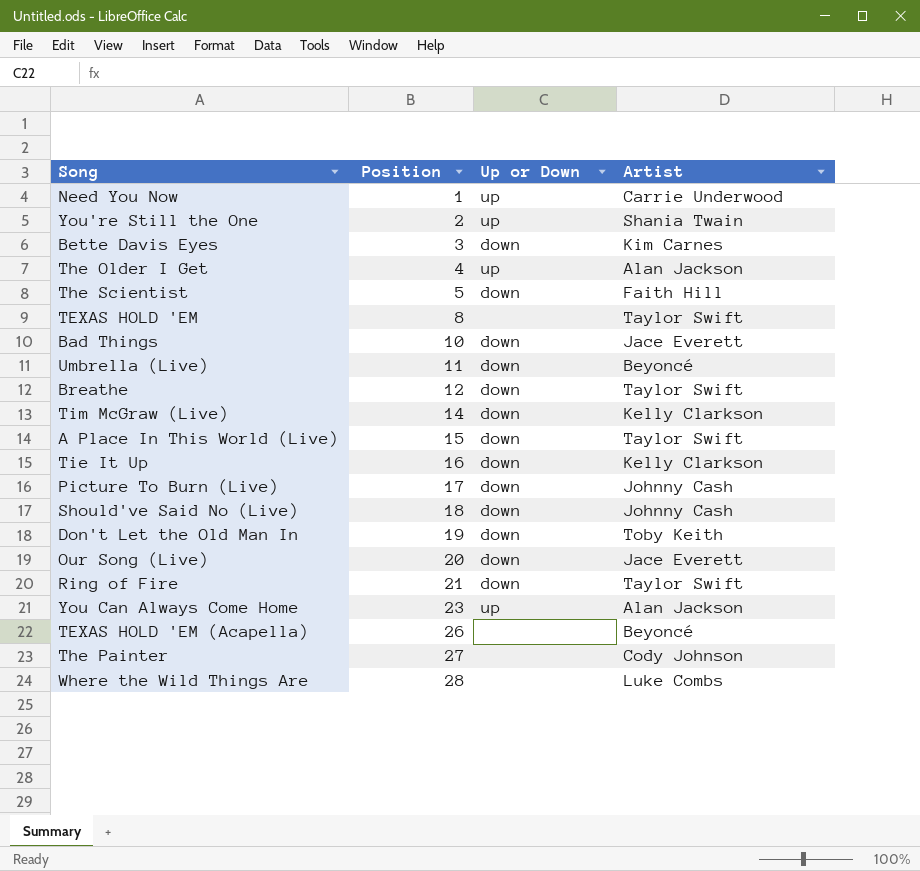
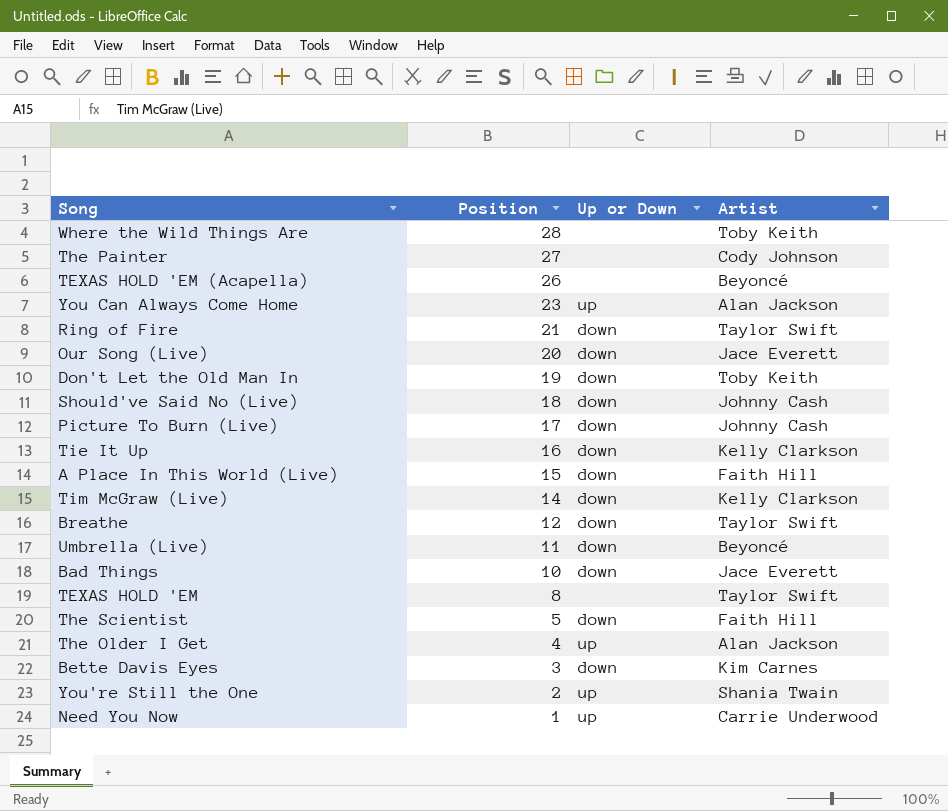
row order: Position ascending -> Position descending
Where the Wild Things Are | Artist: Luke Combs -> Toby Keith
A Place In This World (Live) | Artist: Taylor Swift -> Faith Hill

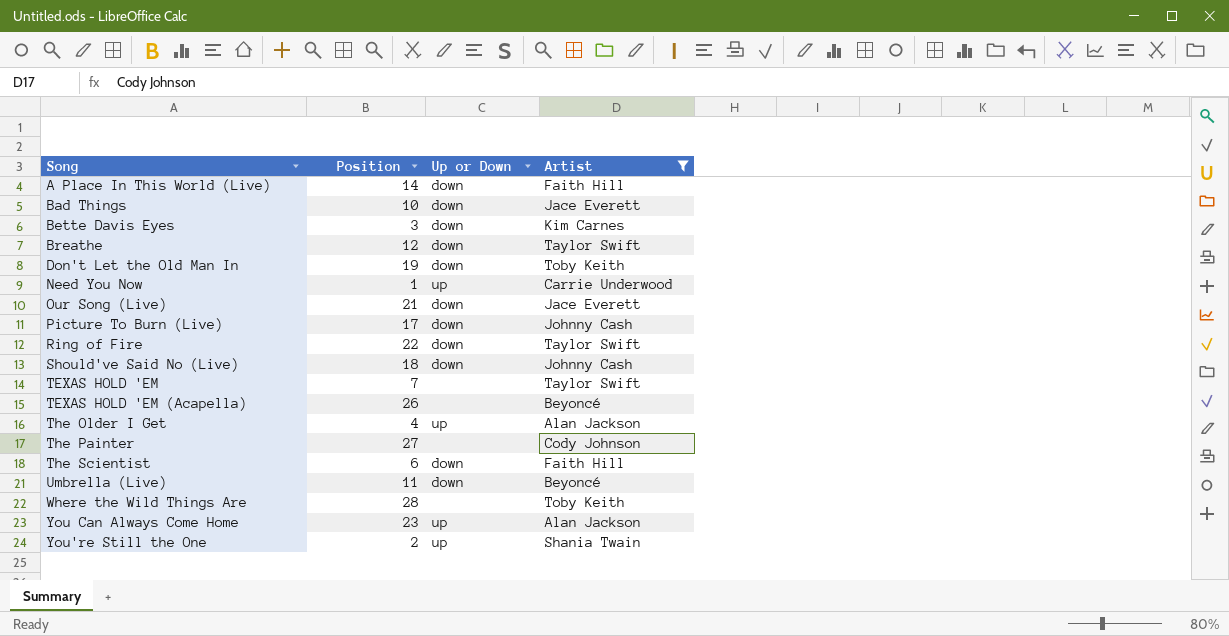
filter: none -> Artist != Kelly Clarkson
row order: Position descending -> Song ascending
A Place In This World (Live) | Position: 15 -> 14
Our Song (Live) | Position: 20 -> 21
Ring of Fire | Position: 21 -> 22
TEXAS HOLD 'EM | Position: 8 -> 7
The Scientist | Position: 5 -> 6

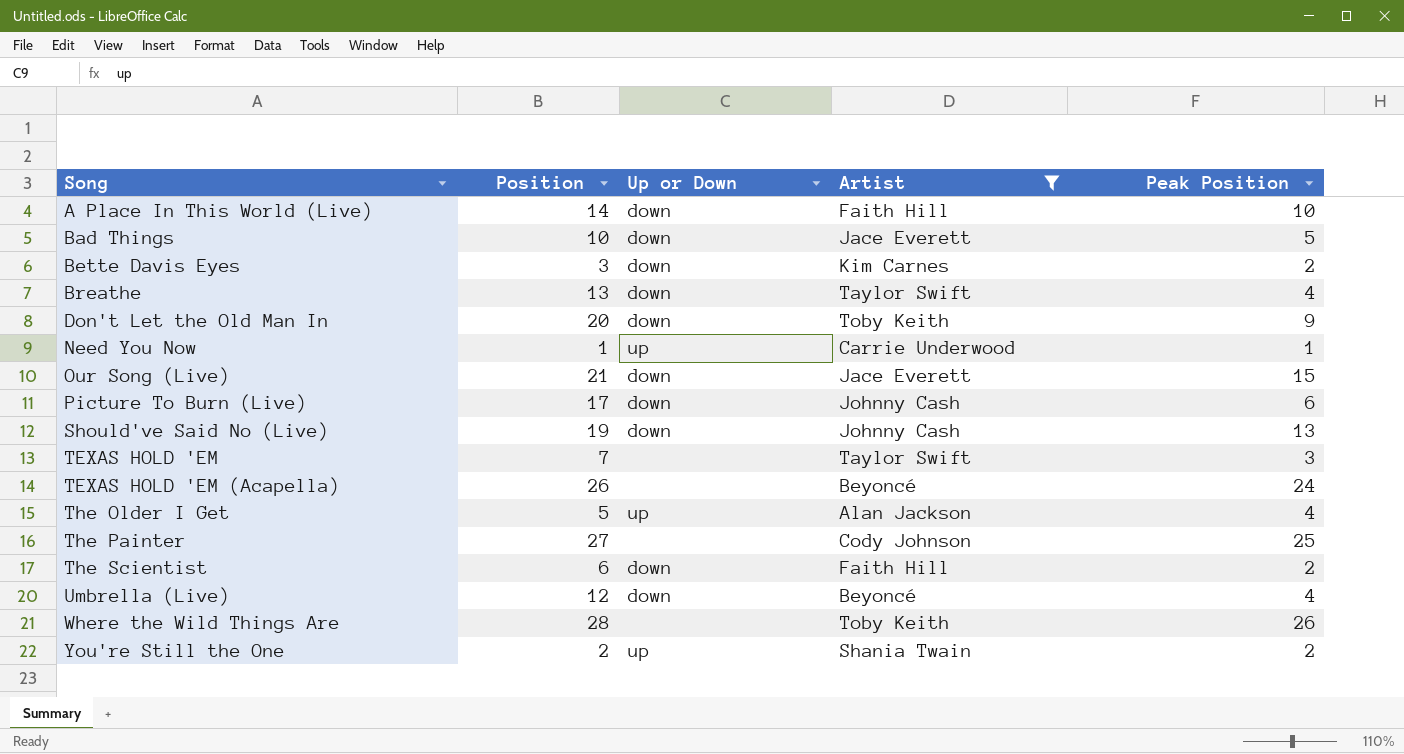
column Peak Position | position: none -> 5
row Ring of Fire: 22 | down | Taylor Swift -> none
row You Can Always Come Home: 23 | up | Alan Jackson -> none
Breathe | Position: 12 -> 13
Don't Let the Old Man In | Position: 19 -> 20
Should've Said No (Live) | Position: 18 -> 19
The Older I Get | Position: 4 -> 5
Umbrella (Live) | Position: 11 -> 12

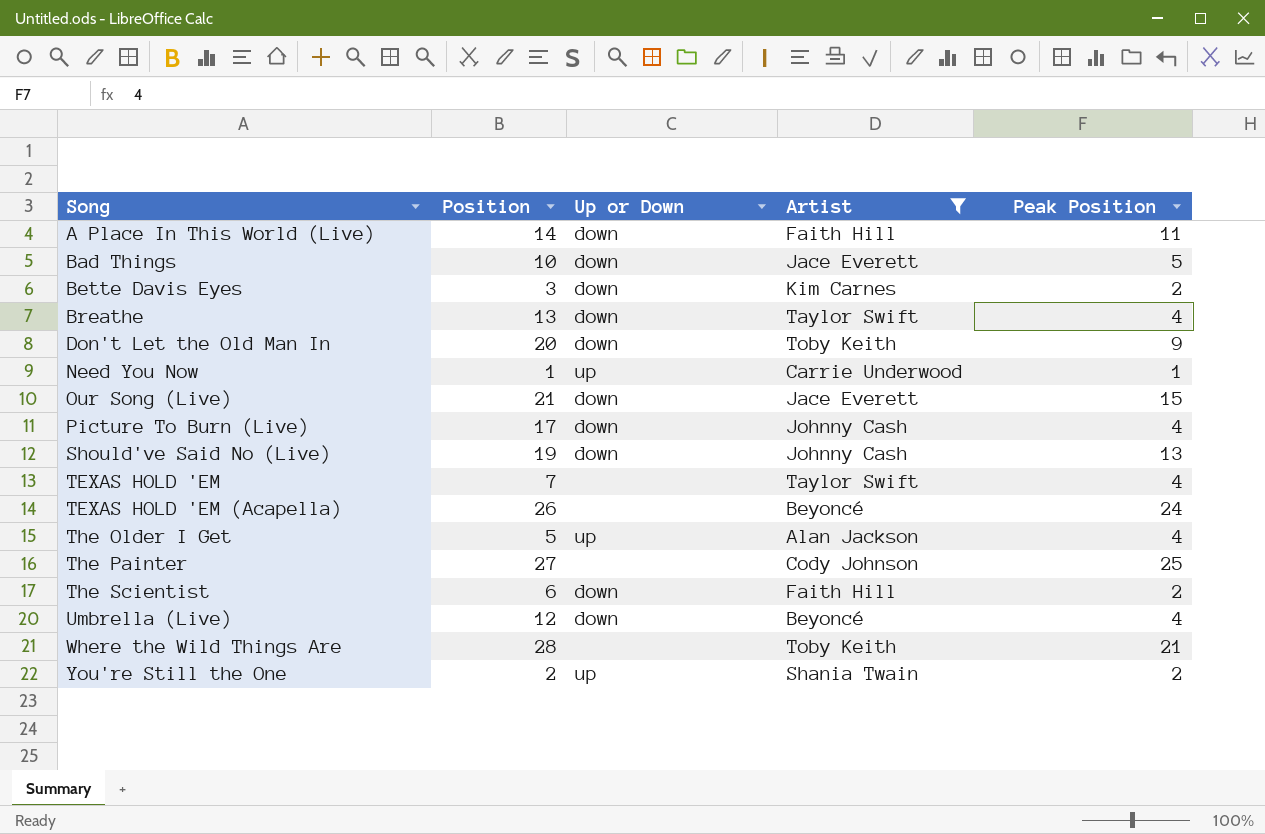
A Place In This World (Live) | Peak Position: 10 -> 11
Picture To Burn (Live) | Peak Position: 6 -> 4
TEXAS HOLD 'EM | Peak Position: 3 -> 4
Where the Wild Things Are | Peak Position: 26 -> 21

